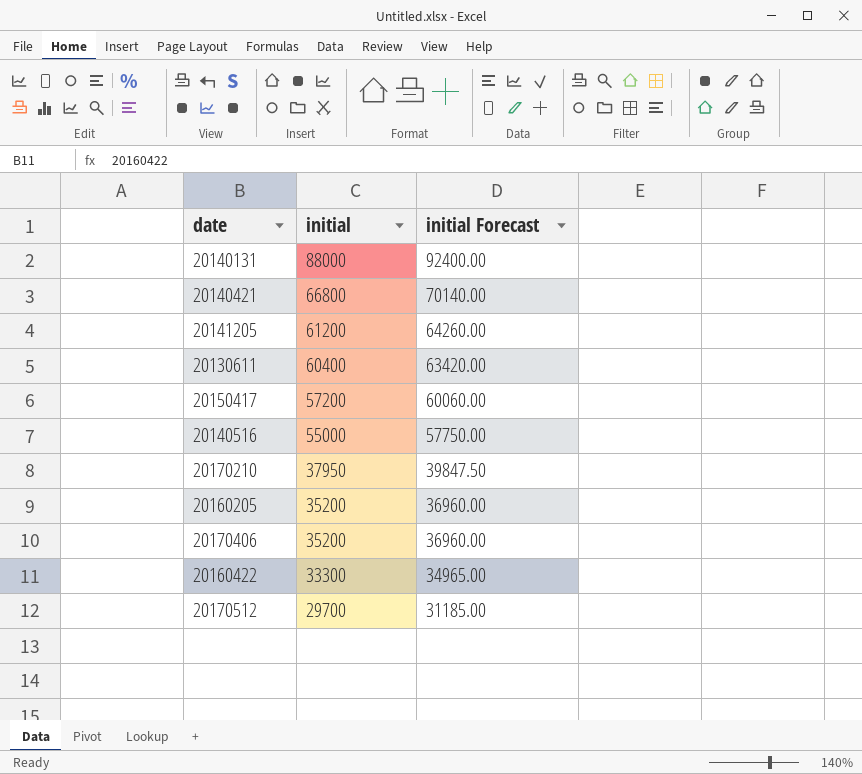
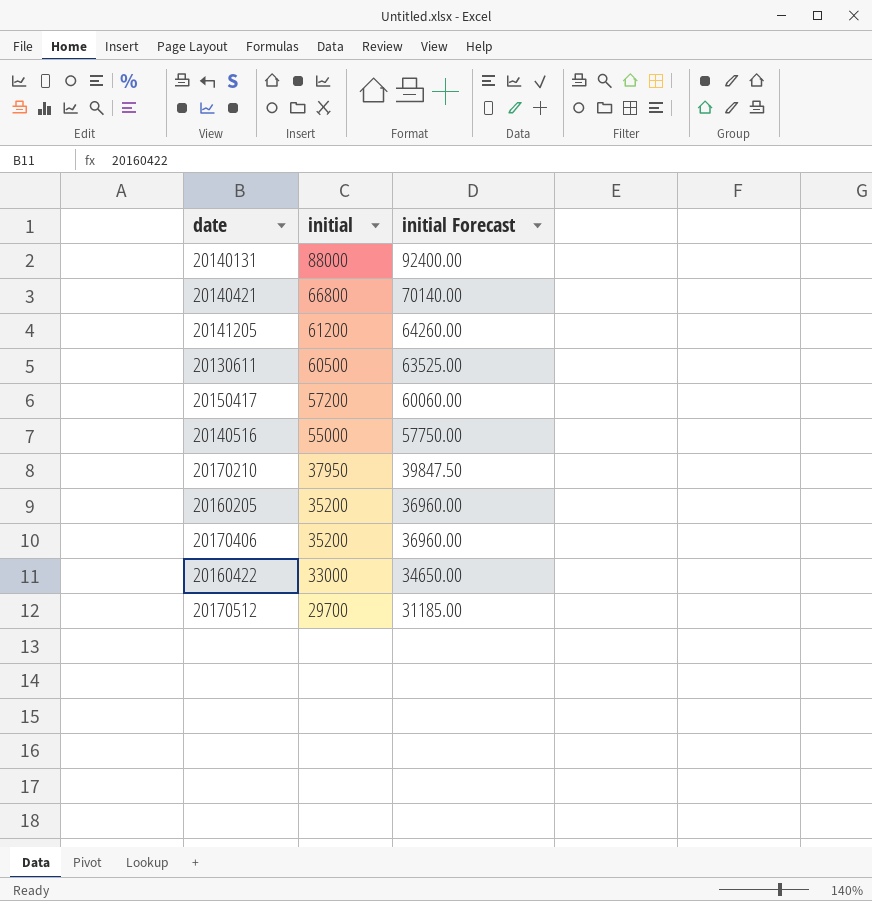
20130611 | initial: 60400 -> 60500
20130611 | initial Forecast: 63420.00 -> 63525.00
20160422 | initial: 33300 -> 33000
20160422 | initial Forecast: 34965.00 -> 34650.00

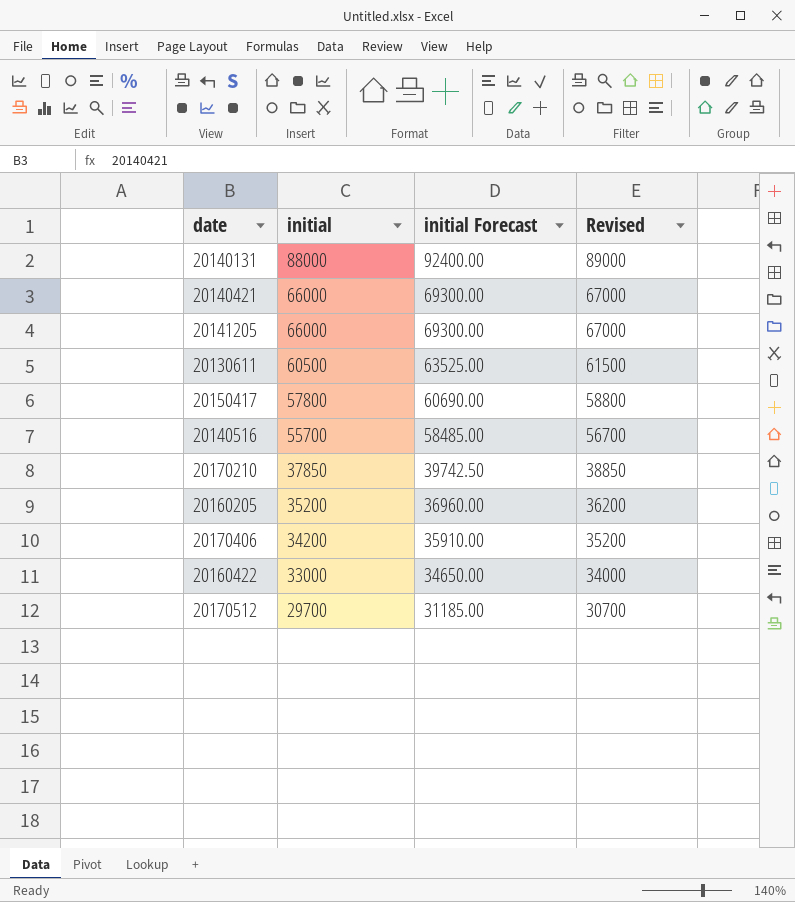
column Revised | formula: none -> [initial] + 1000
20140421 | initial: 66800 -> 66000
20140421 | initial Forecast: 70140.00 -> 69300.00
20141205 | initial: 61200 -> 66000
20141205 | initial Forecast: 64260.00 -> 69300.00
20150417 | initial: 57200 -> 57800
20150417 | initial Forecast: 60060.00 -> 60690.00
20140516 | initial: 55000 -> 55700
20140516 | initial Forecast: 57750.00 -> 58485.00
20170210 | initial: 37950 -> 37850
20170210 | initial Forecast: 39847.50 -> 39742.50
20170406 | initial: 35200 -> 34200
20170406 | initial Forecast: 36960.00 -> 35910.00

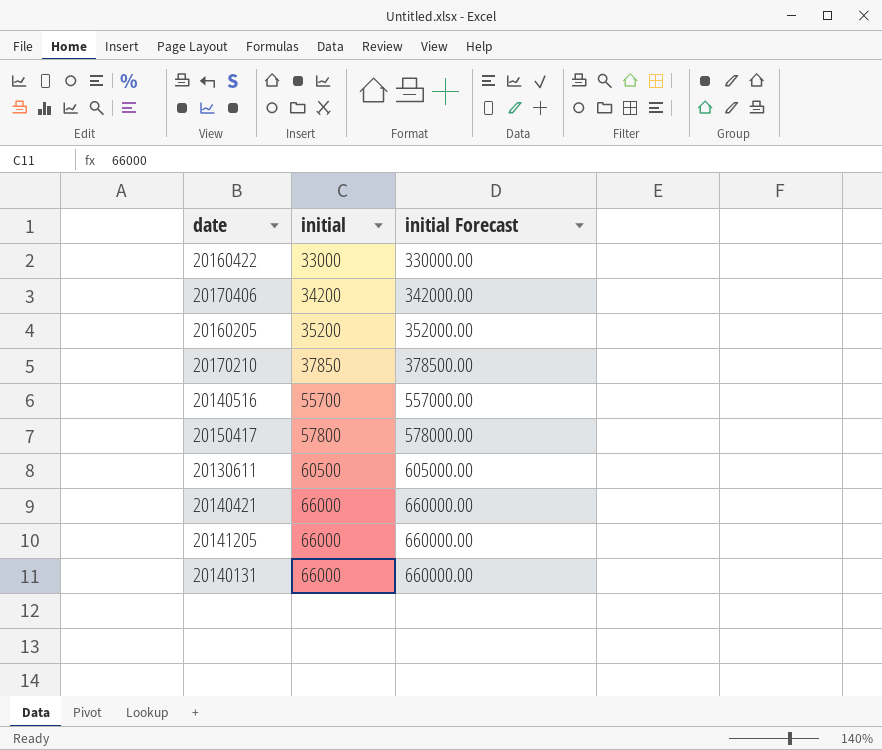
row order: initial descending -> initial ascending
column Revised | formula: [initial] + 1000 -> none
column initial Forecast | formula: [initial] * 1.05 -> [initial] * 10
row 20170512: 29700 | 31185.00 | 30700 -> none
20140131 | initial: 88000 -> 66000

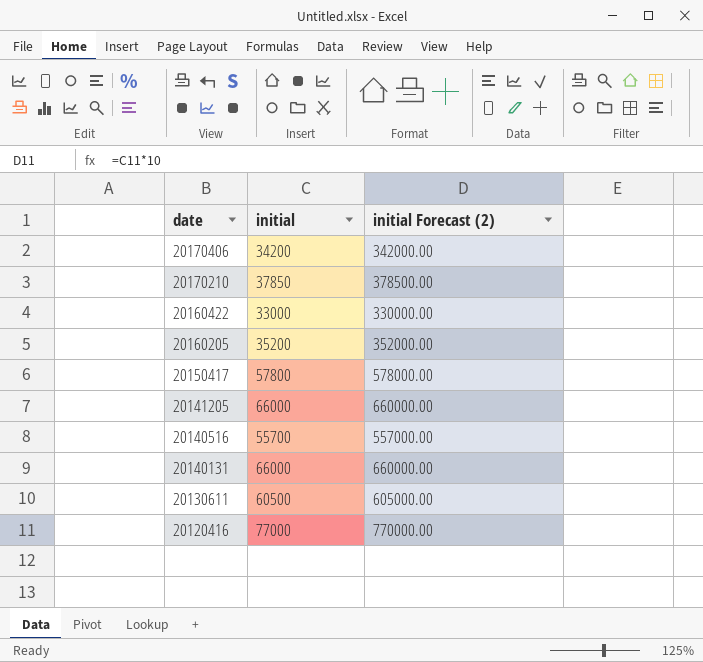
row order: initial ascending -> date descending
column name: initial Forecast -> initial Forecast (2)
row 20140421: 66000 | 660000.00 -> none
row 20120416: none -> 77000 | 770000.00

